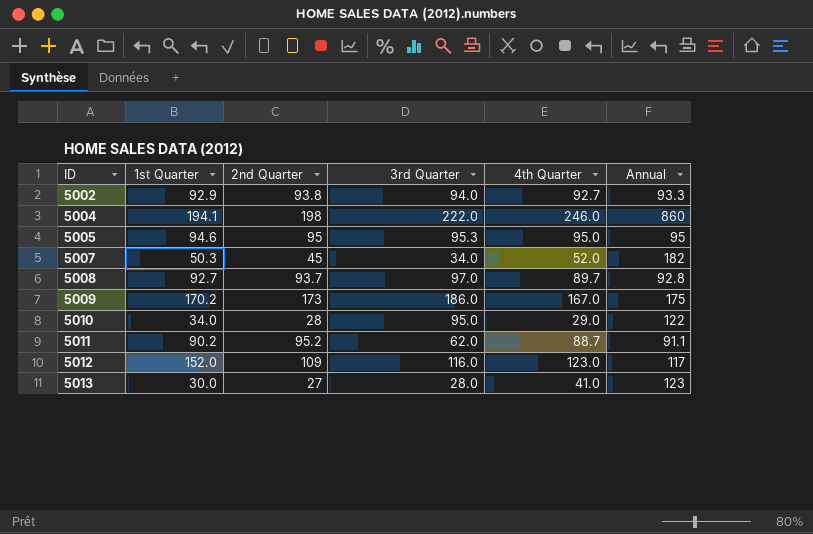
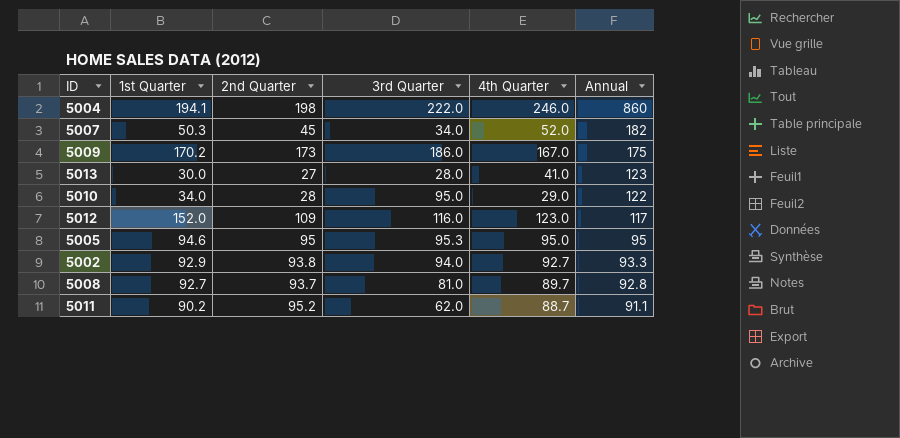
row order: ID ascending -> Annual descending
5008 | 3rd Quarter: 97.0 -> 81.0

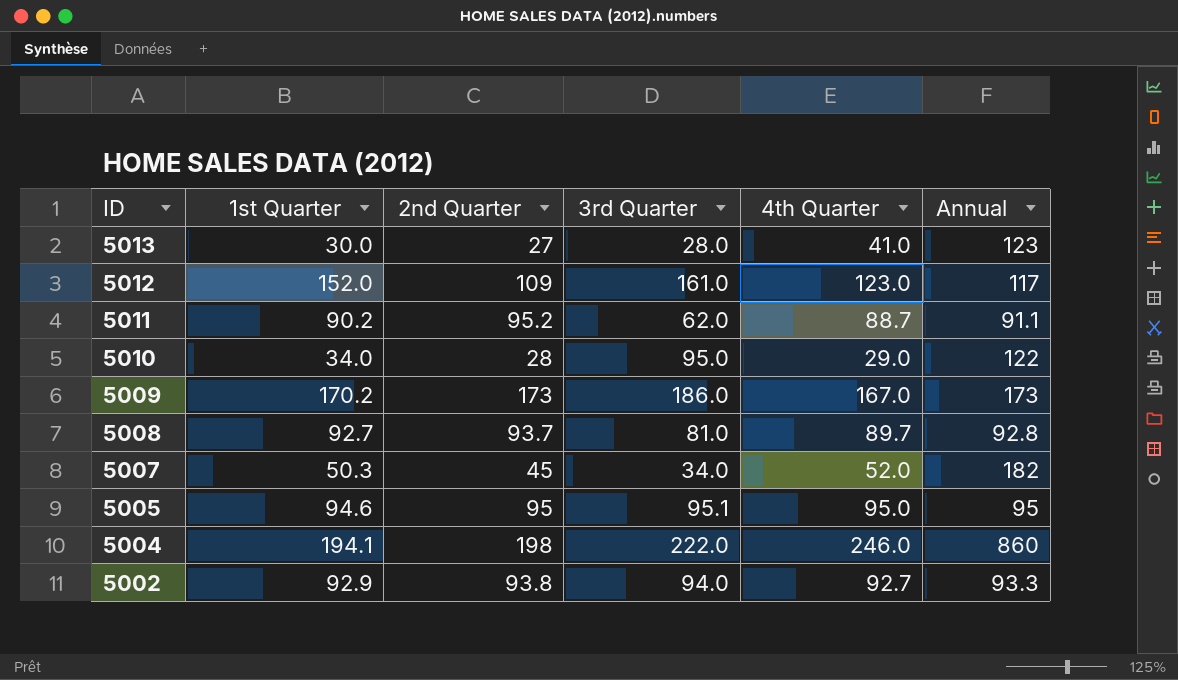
row order: Annual descending -> ID descending
5012 | 3rd Quarter: 116.0 -> 161.0
5009 | Annual: 175 -> 173
5005 | 3rd Quarter: 95.3 -> 95.1

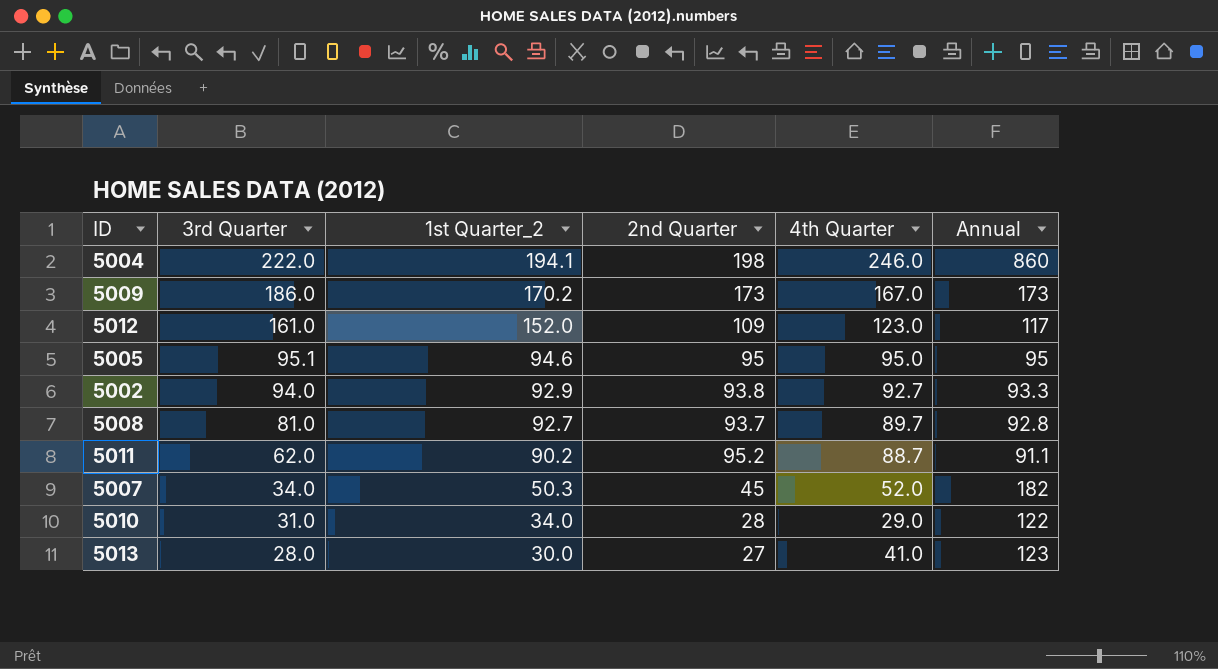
row order: ID descending -> 3rd Quarter descending
column 3rd Quarter | position: 4 -> 2
column name: 1st Quarter -> 1st Quarter_2
5010 | 3rd Quarter: 95.0 -> 31.0

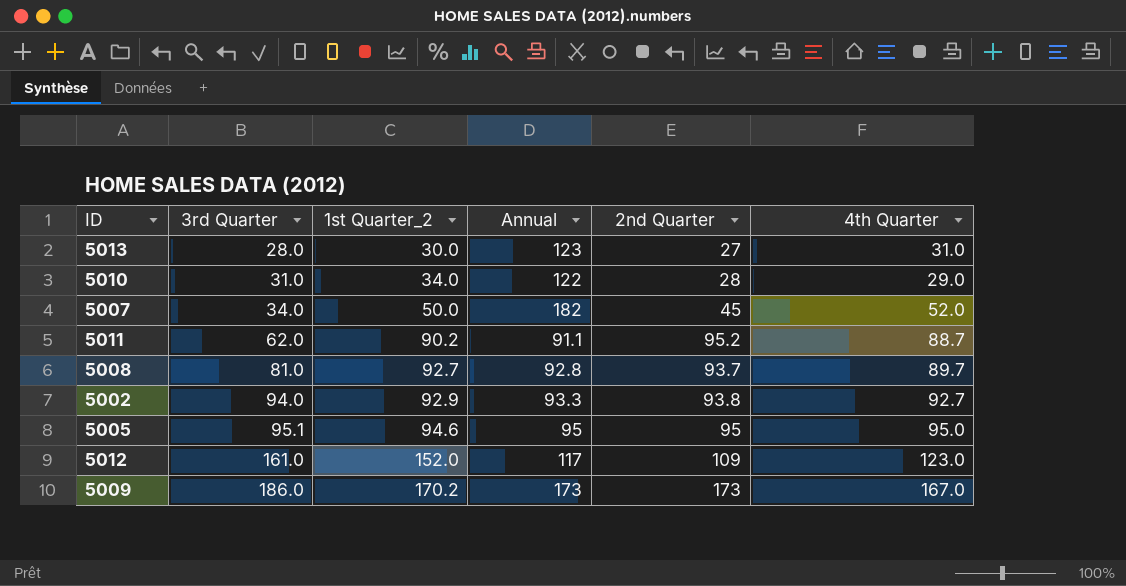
row order: 3rd Quarter descending -> 3rd Quarter ascending
column Annual | position: 6 -> 4
row 5004: 222.0 | 194.1 | 198 | 246.0 | 860 -> none
5013 | 4th Quarter: 41.0 -> 31.0
5007 | 1st Quarter_2: 50.3 -> 50.0

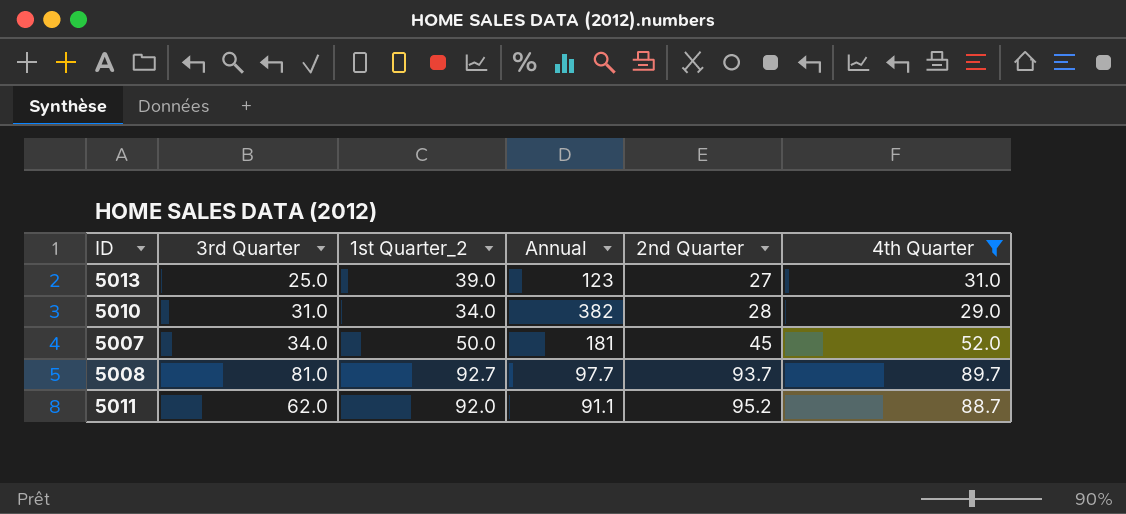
filter: none -> 4th Quarter <= 89.7
row order: 3rd Quarter ascending -> 2nd Quarter ascending
5013 | 3rd Quarter: 28.0 -> 25.0
5013 | 1st Quarter_2: 30.0 -> 39.0
5010 | Annual: 122 -> 382
5007 | Annual: 182 -> 181
5008 | Annual: 92.8 -> 97.7
5011 | 1st Quarter_2: 90.2 -> 92.0

